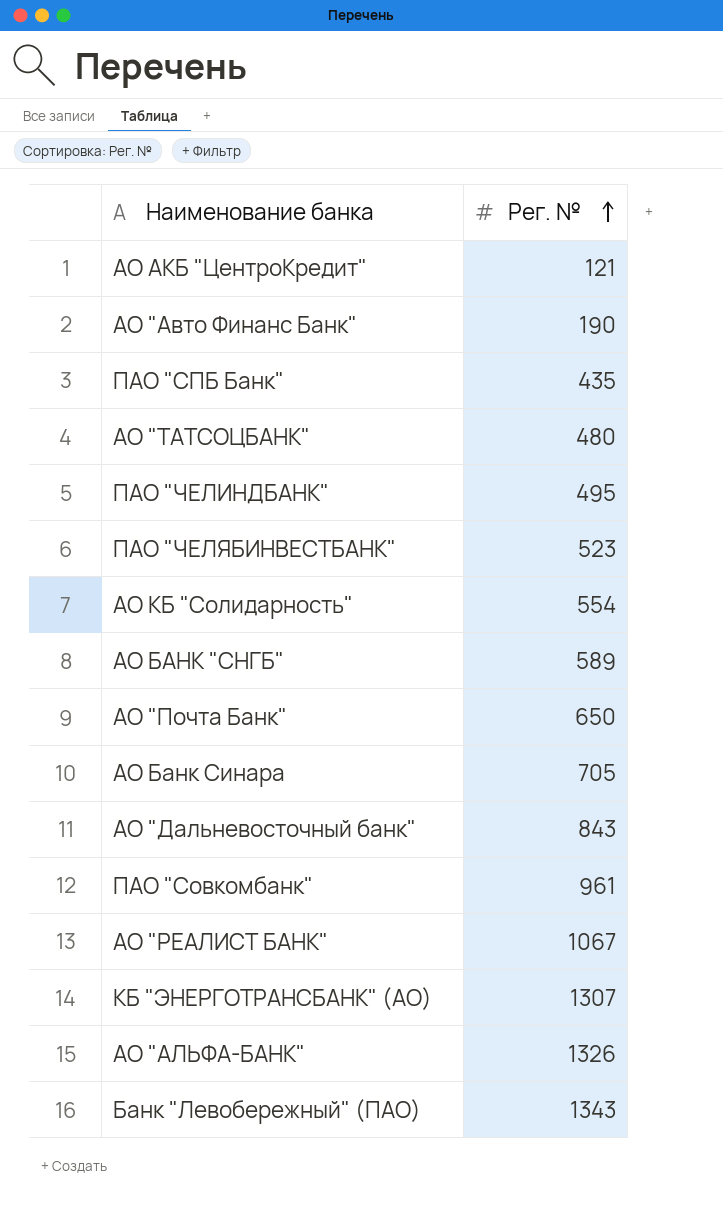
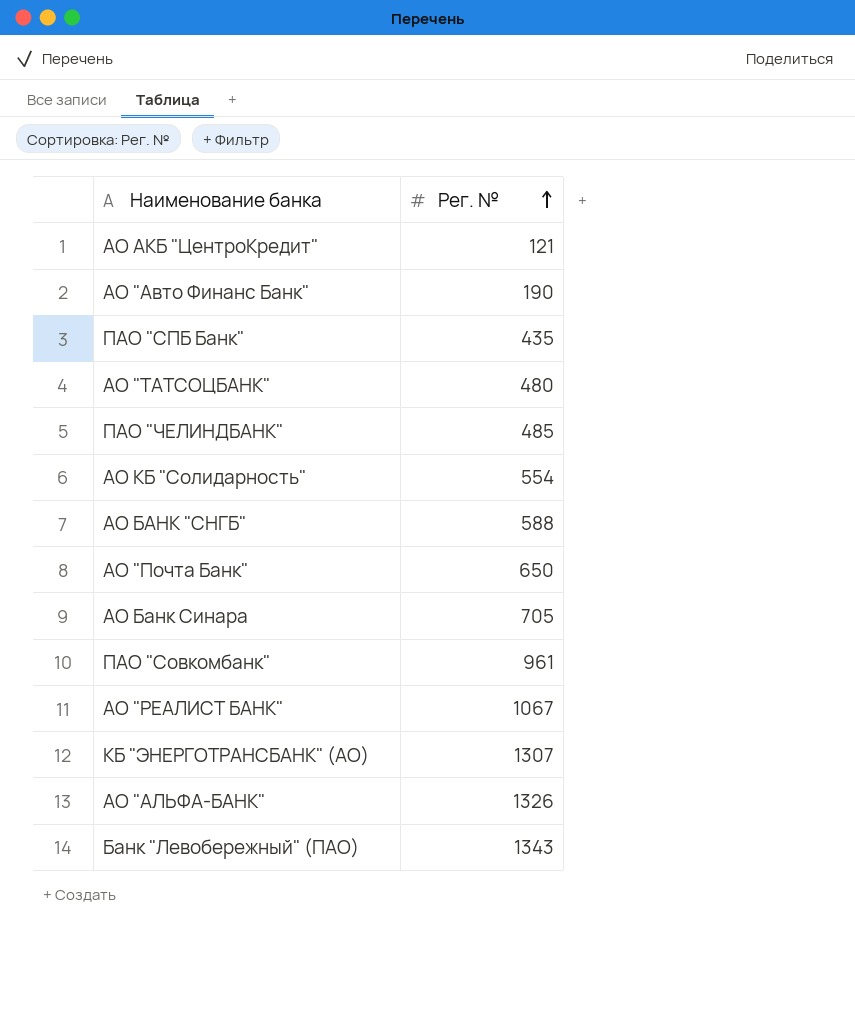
row ПАО "ЧЕЛЯБИНВЕСТБАНК": 523 -> none
row АО "Дальневосточный банк": 843 -> none
ПАО "ЧЕЛИНДБАНК" | Рег. №: 495 -> 485
АО БАНК "СНГБ" | Рег. №: 589 -> 588

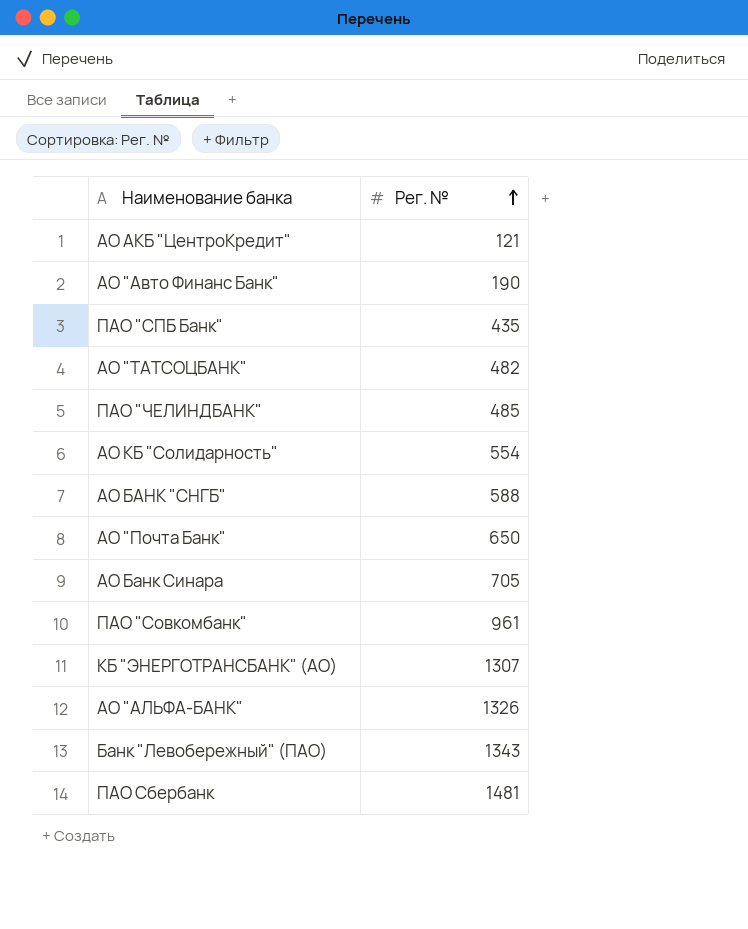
row АО "РЕАЛИСТ БАНК": 1067 -> none
АО "ТАТСОЦБАНК" | Рег. №: 480 -> 482
row ПАО Сбербанк: none -> 1481

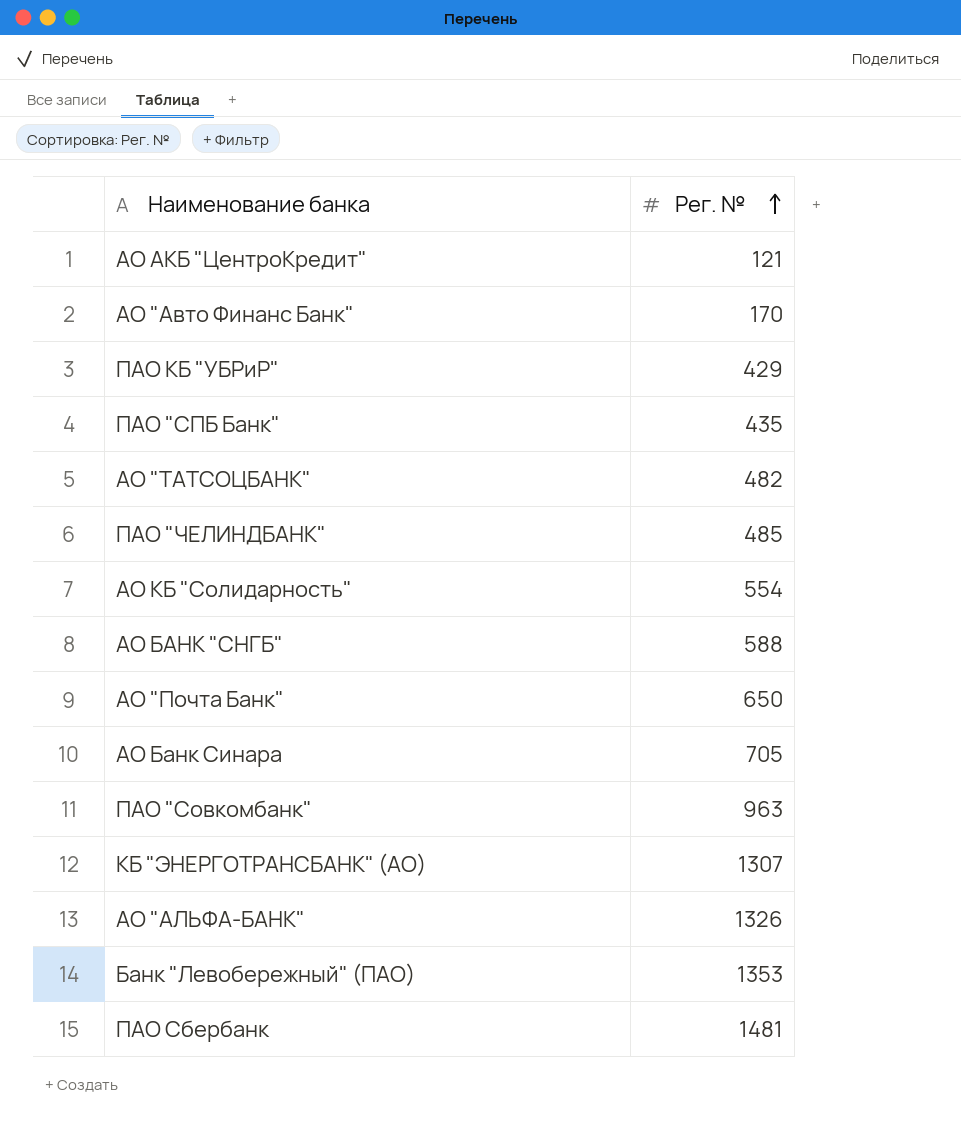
АО "Авто Финанс Банк" | Рег. №: 190 -> 170
row ПАО КБ "УБРиР": none -> 429
ПАО "Совкомбанк" | Рег. №: 961 -> 963
Банк "Левобережный" (ПАО) | Рег. №: 1343 -> 1353

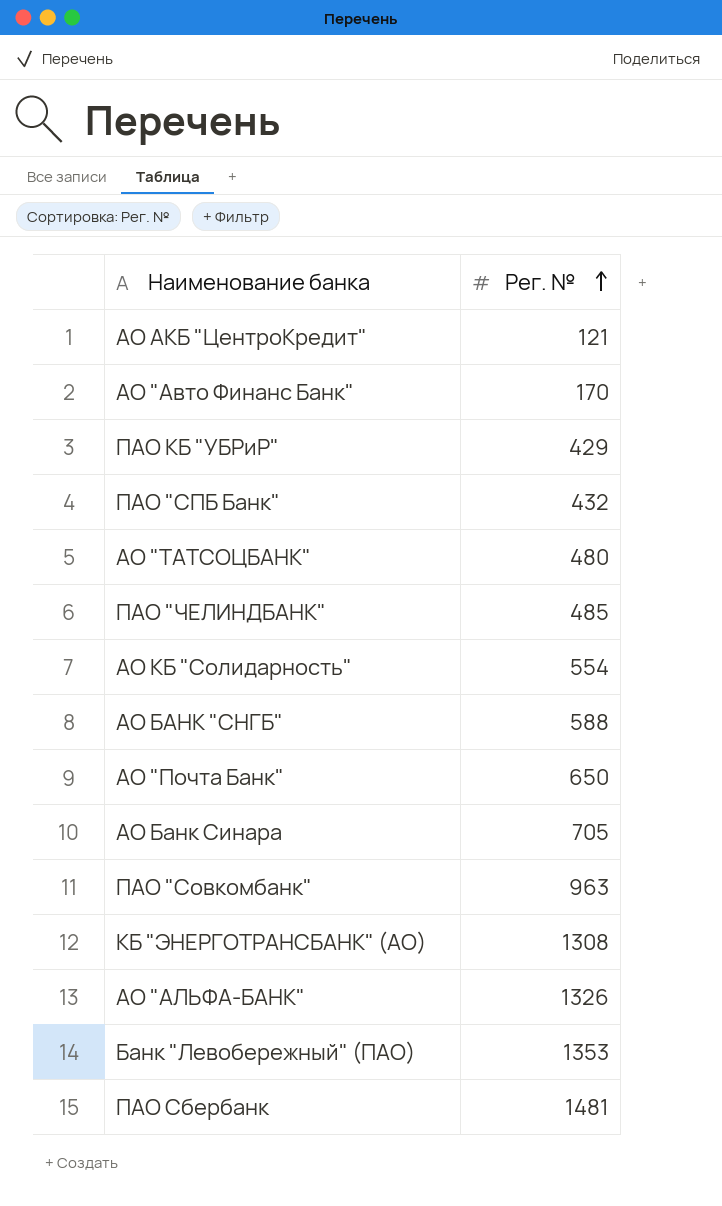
ПАО "СПБ Банк" | Рег. №: 435 -> 432
АО "ТАТСОЦБАНК" | Рег. №: 482 -> 480
КБ "ЭНЕРГОТРАНСБАНК" (АО) | Рег. №: 1307 -> 1308

